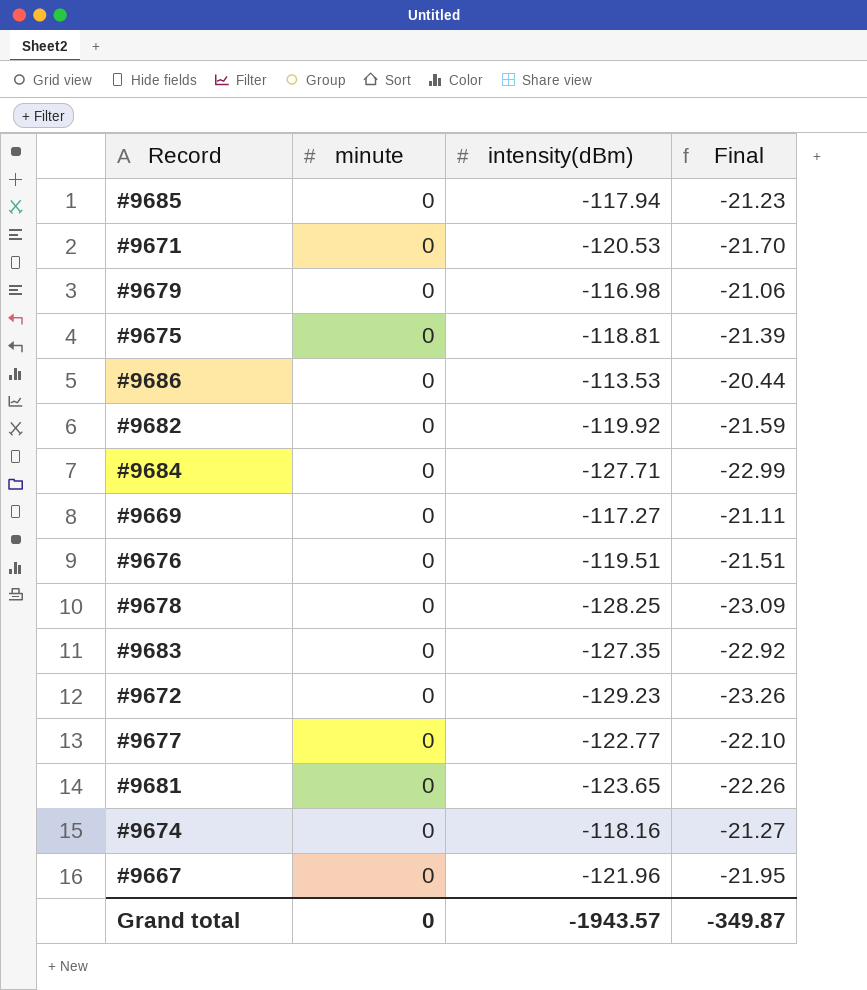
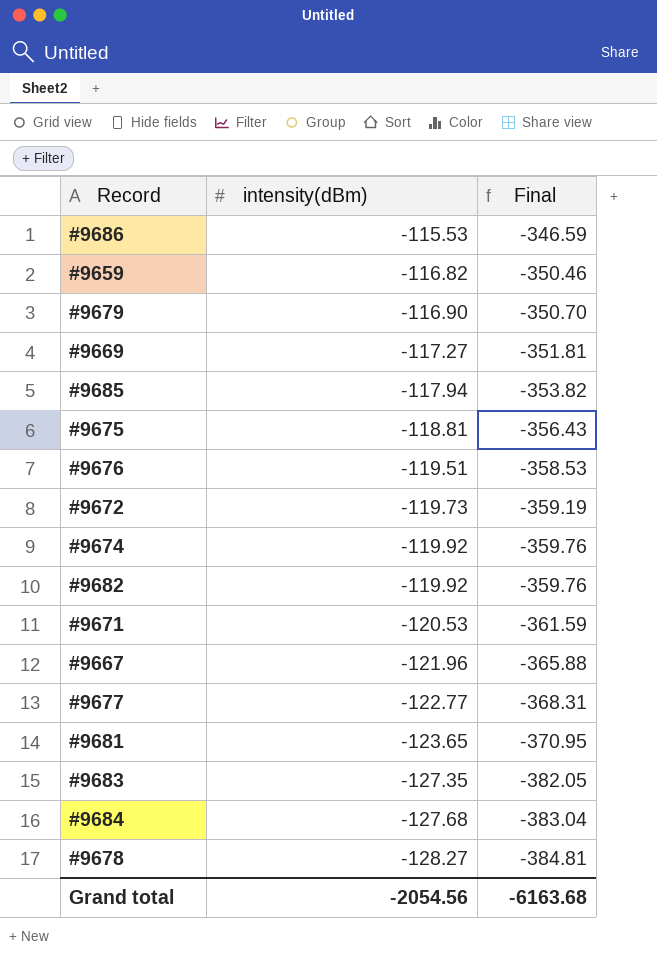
row order: none -> intensity(dBm) descending
column minute | position: 2 -> none
column Final | formula: [intensity(dBm)] * 0.18 -> [intensity(dBm)] * 3
#9686 | intensity(dBm): -113.53 -> -115.53
row #9659: none -> -116.82 | -350.46
#9679 | intensity(dBm): -116.98 -> -116.90
#9672 | intensity(dBm): -129.23 -> -119.73
#9674 | intensity(dBm): -118.16 -> -119.92
#9684 | intensity(dBm): -127.71 -> -127.68
#9678 | intensity(dBm): -128.25 -> -128.27
Grand total | intensity(dBm): -1943.57 -> -2054.56
Grand total | Final: -349.87 -> -6163.68

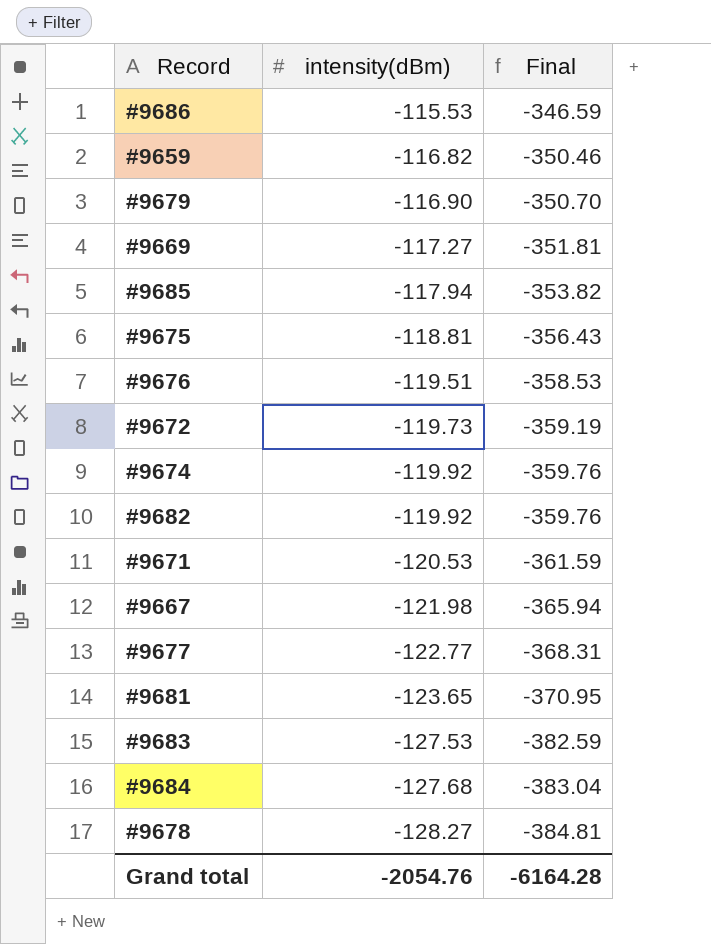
#9667 | intensity(dBm): -121.96 -> -121.98
#9667 | Final: -365.88 -> -365.94
#9683 | intensity(dBm): -127.35 -> -127.53
#9683 | Final: -382.05 -> -382.59
Grand total | intensity(dBm): -2054.56 -> -2054.76
Grand total | Final: -6163.68 -> -6164.28

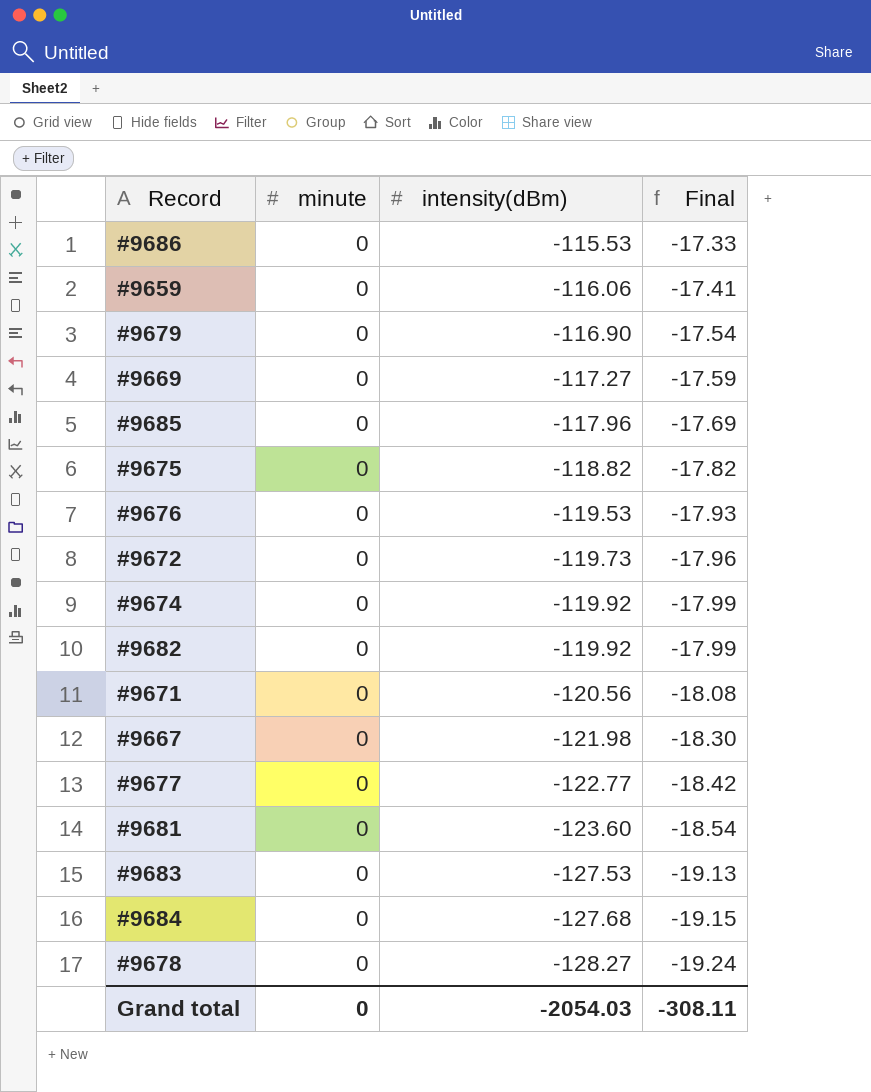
column minute | position: none -> 2
column Final | formula: [intensity(dBm)] * 3 -> [intensity(dBm)] * 0.15
#9659 | intensity(dBm): -116.82 -> -116.06
#9685 | intensity(dBm): -117.94 -> -117.96
#9675 | intensity(dBm): -118.81 -> -118.82
#9676 | intensity(dBm): -119.51 -> -119.53
#9671 | intensity(dBm): -120.53 -> -120.56
#9681 | intensity(dBm): -123.65 -> -123.60
Grand total | intensity(dBm): -2054.76 -> -2054.03
Grand total | Final: -6164.28 -> -308.11

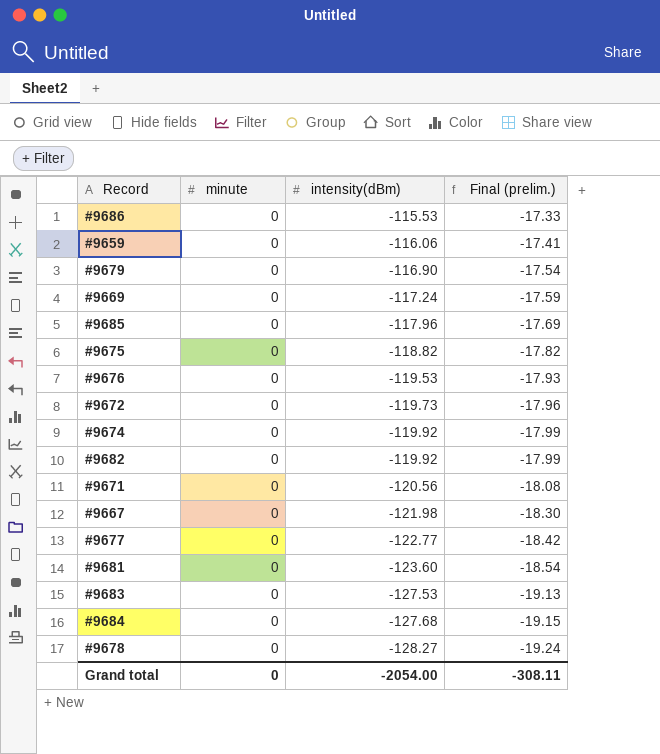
column name: Final -> Final (prelim.)
#9669 | intensity(dBm): -117.27 -> -117.24
Grand total | intensity(dBm): -2054.03 -> -2054.00

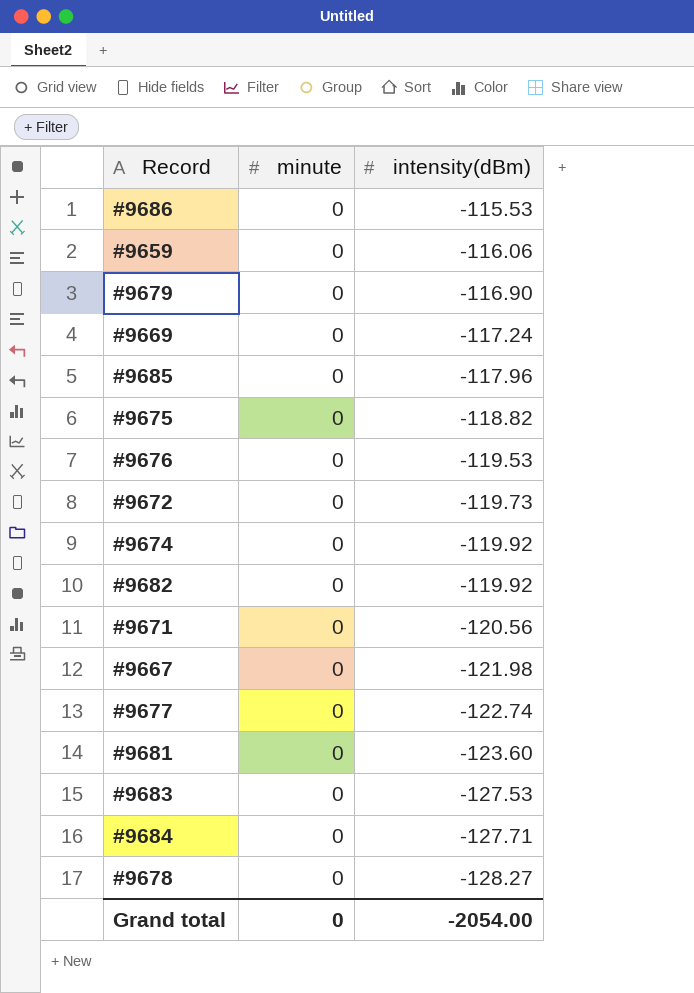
column Final (prelim.) | formula: [intensity(dBm)] * 0.15 -> none
#9677 | intensity(dBm): -122.77 -> -122.74
#9684 | intensity(dBm): -127.68 -> -127.71

